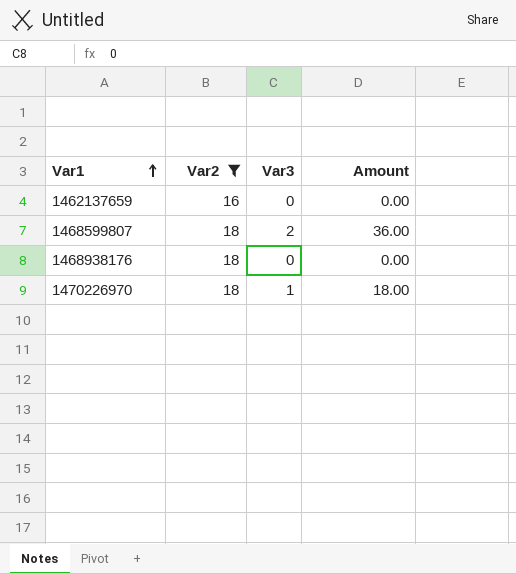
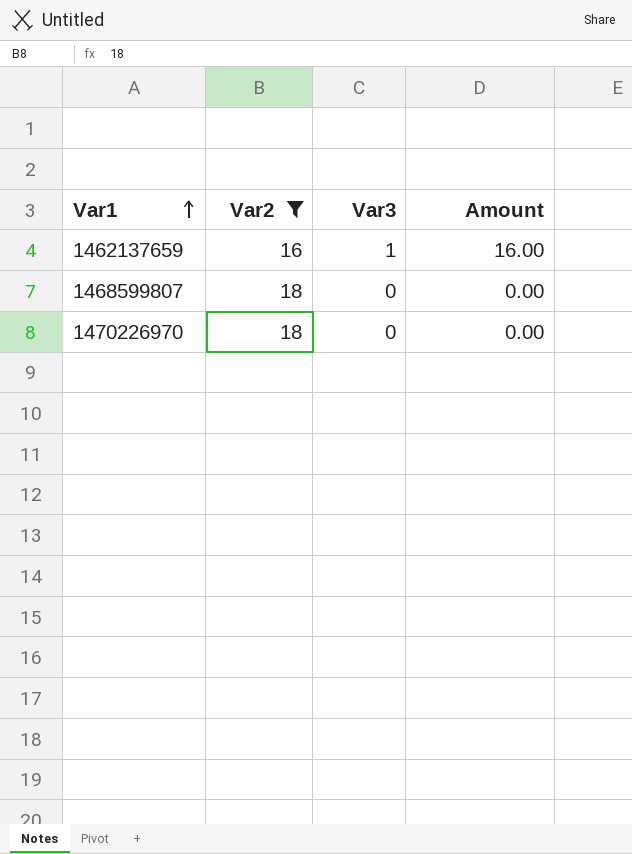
row 1468938176: 18 | 0 | 0.00 -> none
1462137659 | Var3: 0 -> 1
1462137659 | Amount: 0.00 -> 16.00
1468599807 | Var3: 2 -> 0
1468599807 | Amount: 36.00 -> 0.00
1470226970 | Var3: 1 -> 0
1470226970 | Amount: 18.00 -> 0.00

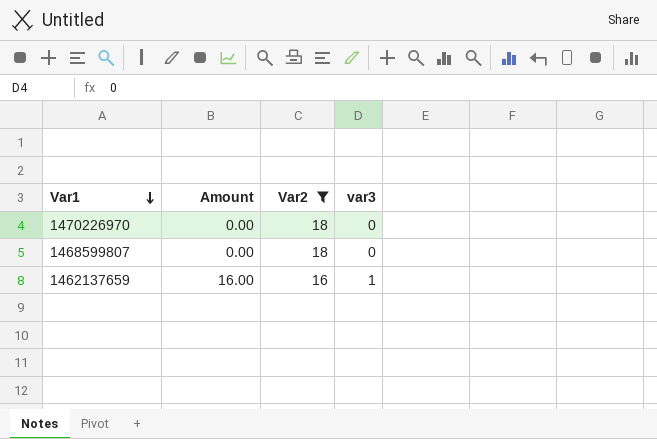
row order: Var1 ascending -> Var1 descending
column Amount | position: 4 -> 2
column name: Var3 -> var3

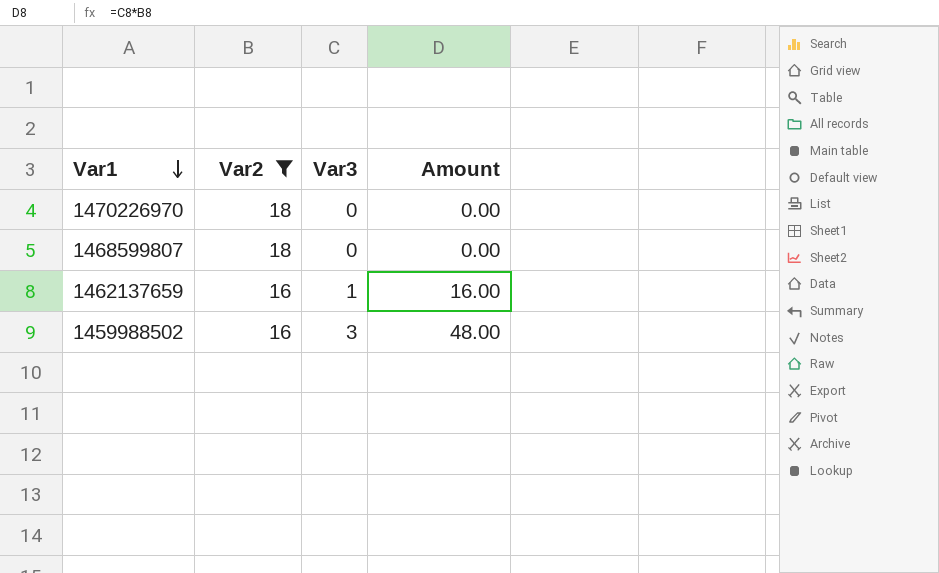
column name: var3 -> Var3
column Amount | position: 2 -> 4
row 1459988502: none -> 16 | 3 | 48.00

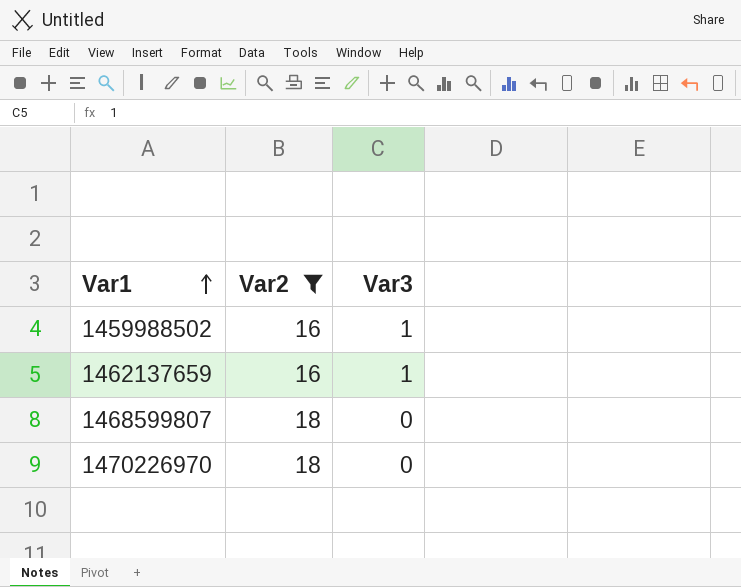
row order: Var1 descending -> Var1 ascending
column Amount | formula: [Var2] * [Var3] -> none
1459988502 | Var3: 3 -> 1

